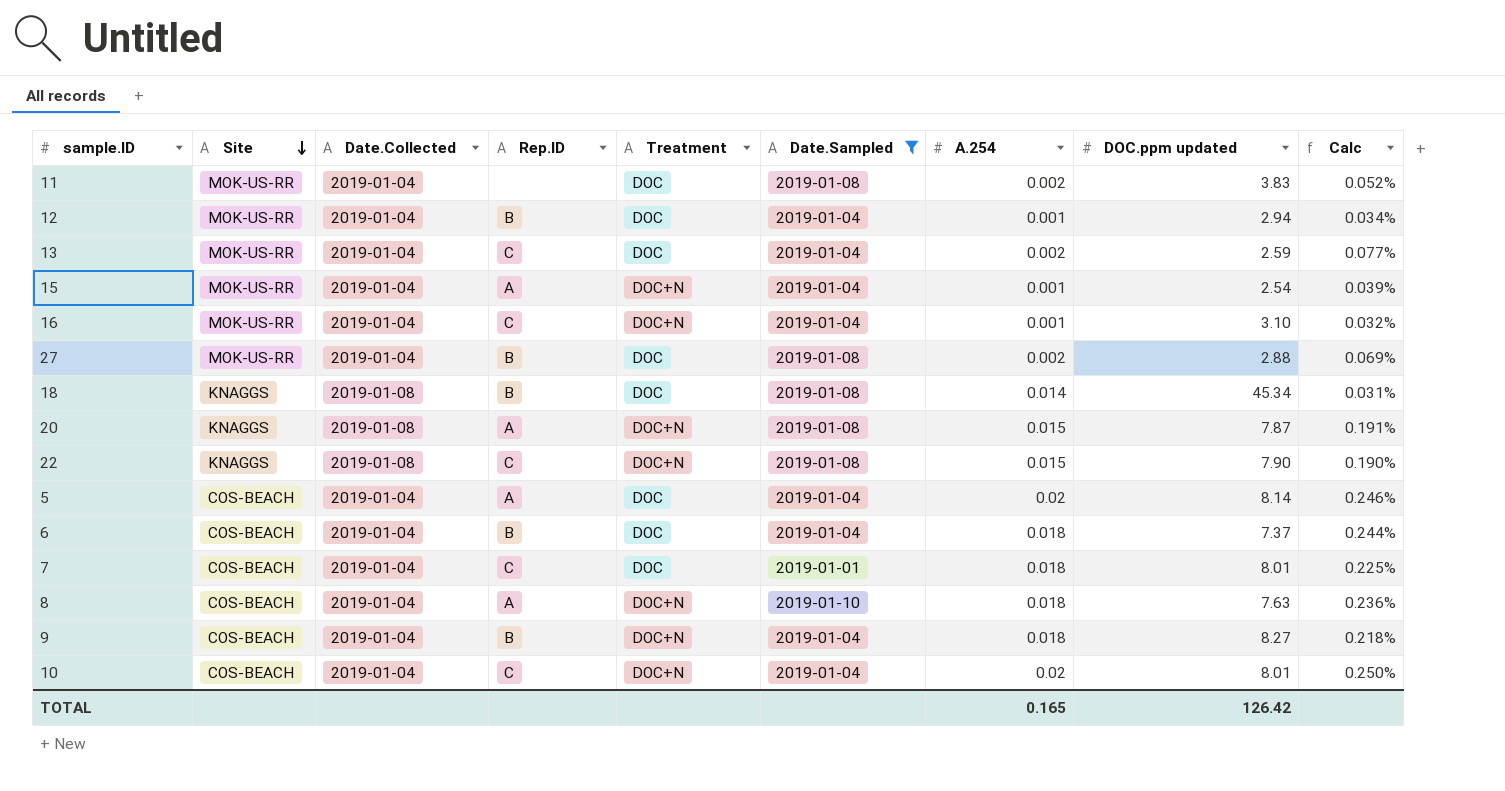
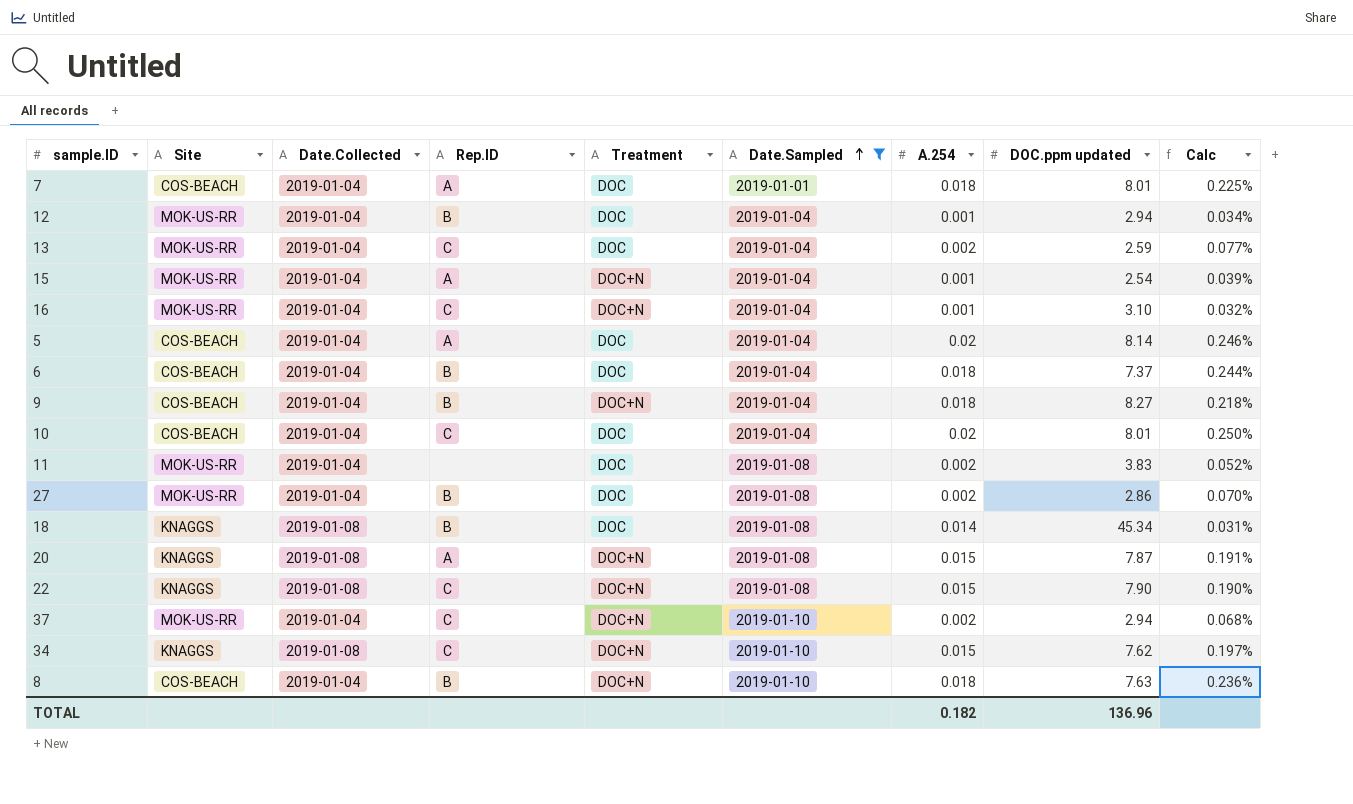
row order: Site descending -> Date.Sampled ascending
7 | Rep.ID: C -> A
10 | Treatment: DOC+N -> DOC
27 | DOC.ppm updated: 2.88 -> 2.86
27 | Calc: 0.069% -> 0.070%
row 37: none -> MOK-US-RR | 2019-01-04 | C | DOC+N | 2019-01-10 | 0.002 | 2.94 | 0.068%
row 34: none -> KNAGGS | 2019-01-08 | C | DOC+N | 2019-01-10 | 0.015 | 7.62 | 0.197%
8 | Rep.ID: A -> B
TOTAL | A.254: 0.165 -> 0.182
TOTAL | DOC.ppm updated: 126.42 -> 136.96

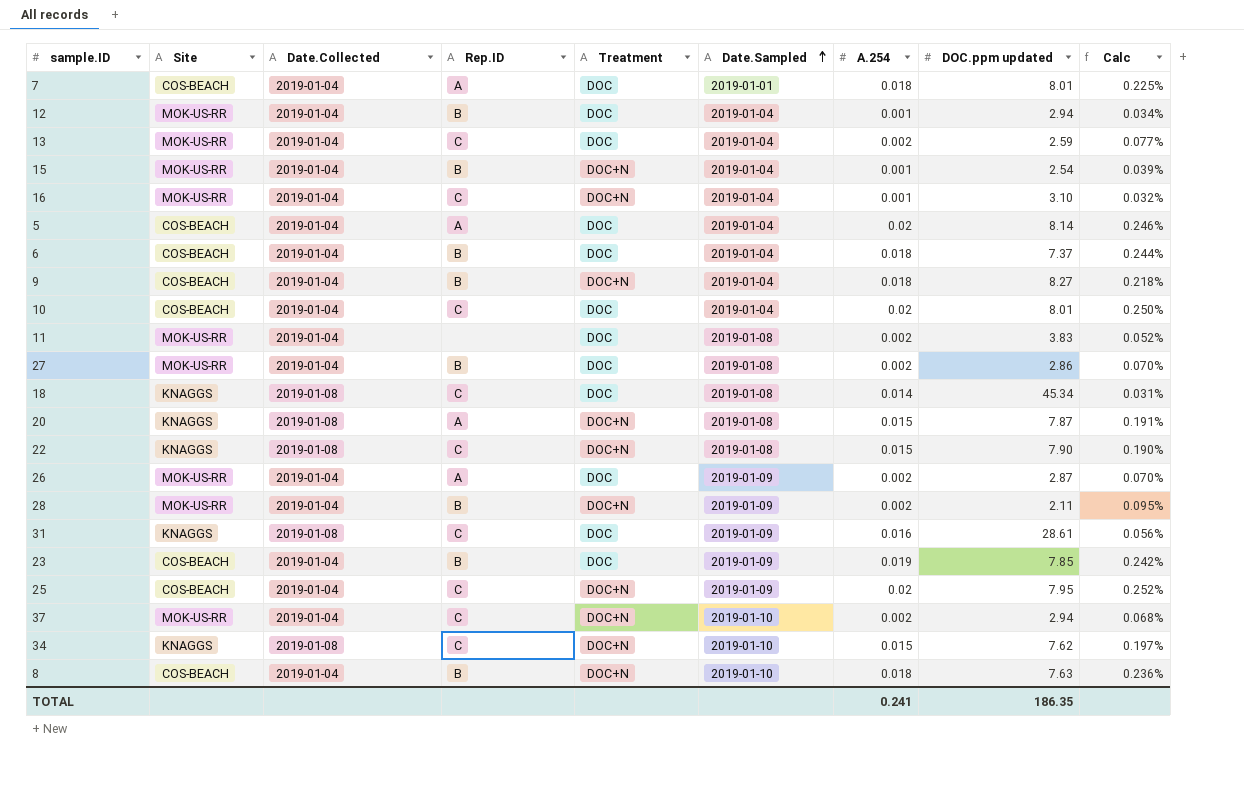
filter: Date.Sampled != 2019-01-09 -> none
15 | Rep.ID: A -> B
18 | Rep.ID: B -> C
TOTAL | A.254: 0.182 -> 0.241
TOTAL | DOC.ppm updated: 136.96 -> 186.35

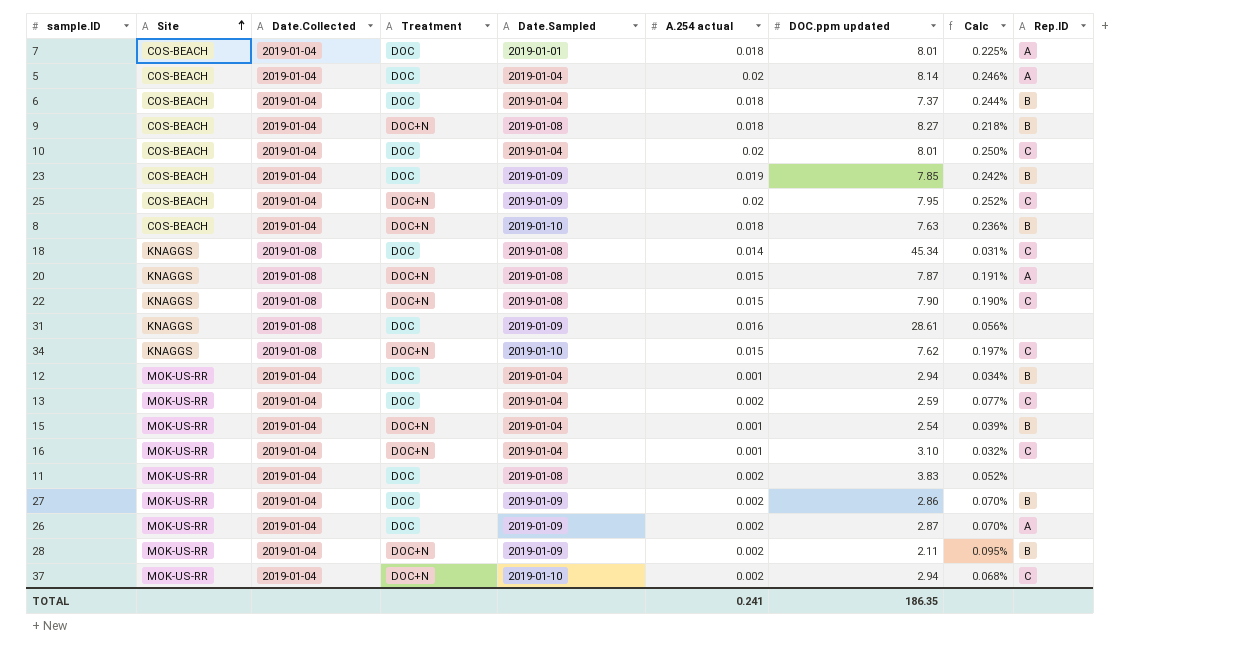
row order: Date.Sampled ascending -> Site ascending
column name: A.254 -> A.254 actual
column Rep.ID | position: 4 -> 9
9 | Date.Sampled: 2019-01-04 -> 2019-01-08
31 | Rep.ID: C -> none
27 | Date.Sampled: 2019-01-08 -> 2019-01-09

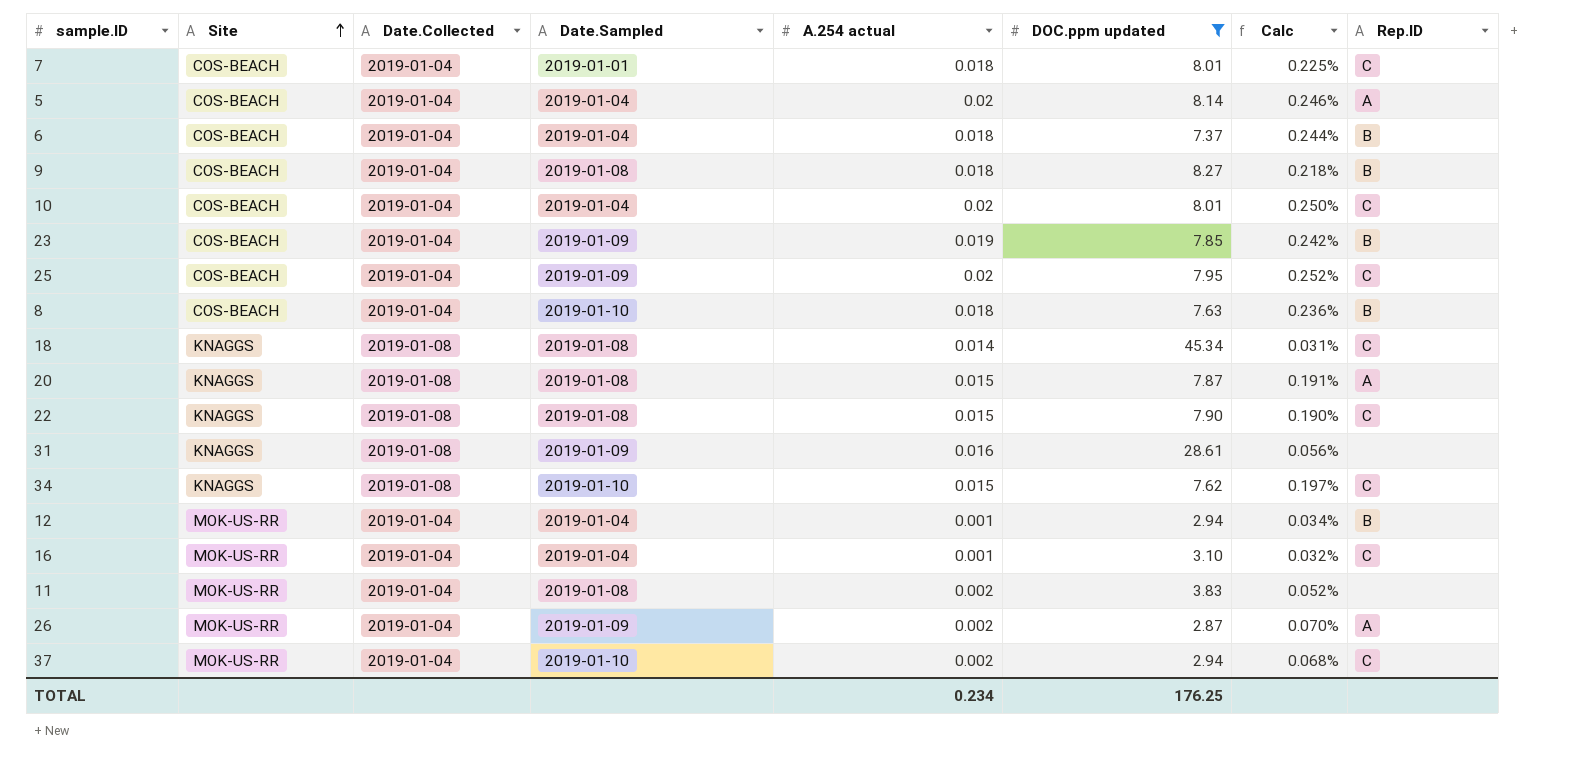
filter: none -> DOC.ppm updated >= 2.87
column Treatment | position: 4 -> none
7 | Rep.ID: A -> C
TOTAL | A.254 actual: 0.241 -> 0.234
TOTAL | DOC.ppm updated: 186.35 -> 176.25

